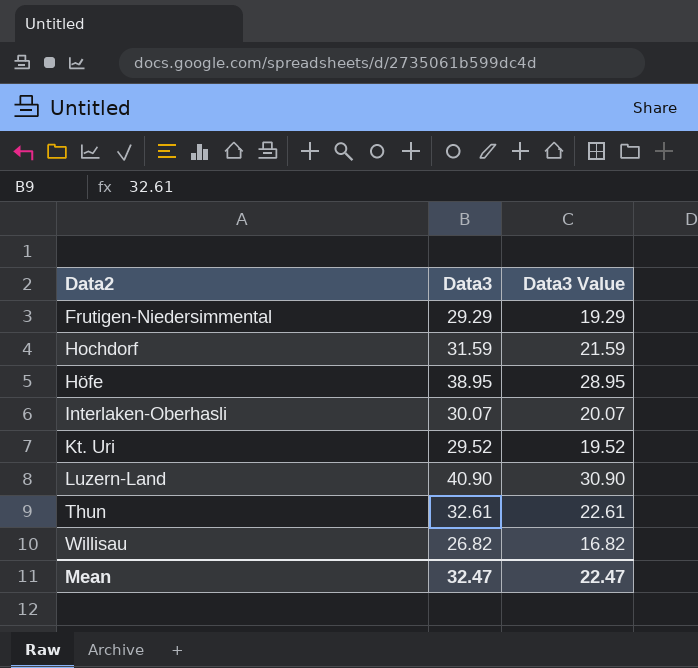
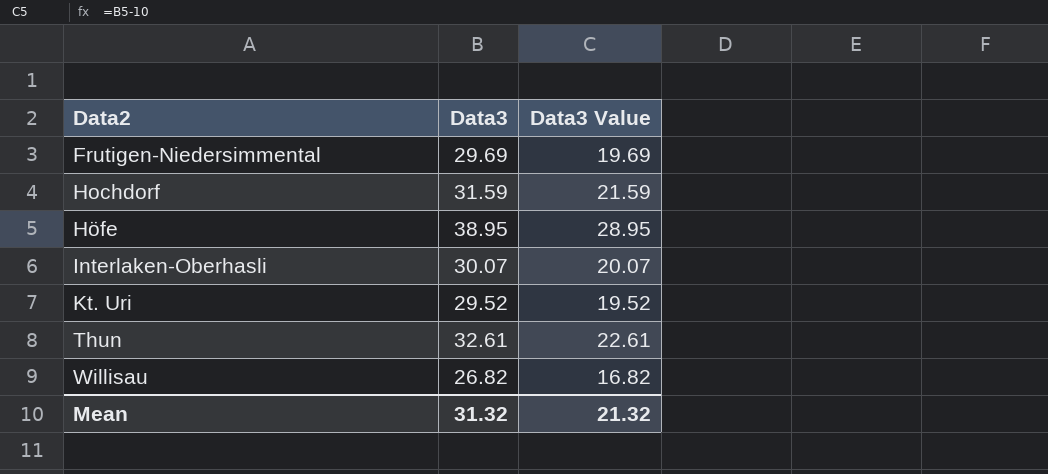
row Luzern-Land: 40.90 | 30.90 -> none
Frutigen-Niedersimmental | Data3: 29.29 -> 29.69
Frutigen-Niedersimmental | Data3 Value: 19.29 -> 19.69
Mean | Data3: 32.47 -> 31.32
Mean | Data3 Value: 22.47 -> 21.32

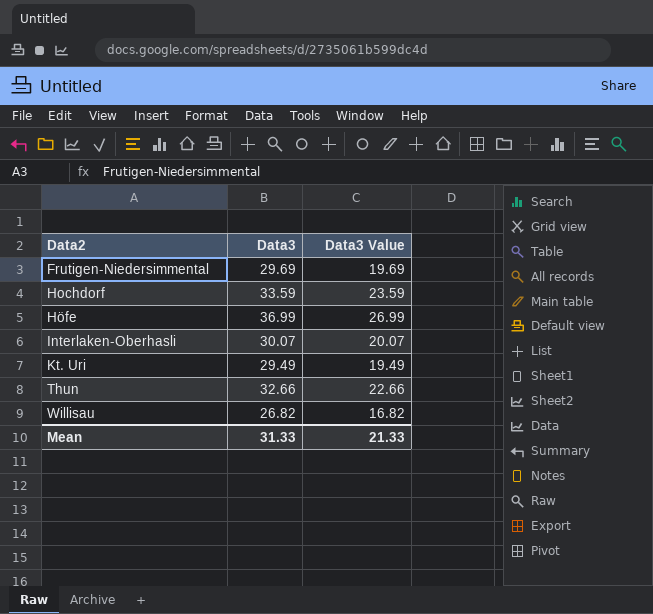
Hochdorf | Data3: 31.59 -> 33.59
Hochdorf | Data3 Value: 21.59 -> 23.59
Höfe | Data3: 38.95 -> 36.99
Höfe | Data3 Value: 28.95 -> 26.99
Kt. Uri | Data3: 29.52 -> 29.49
Kt. Uri | Data3 Value: 19.52 -> 19.49
Thun | Data3: 32.61 -> 32.66
Thun | Data3 Value: 22.61 -> 22.66
Mean | Data3: 31.32 -> 31.33
Mean | Data3 Value: 21.32 -> 21.33

